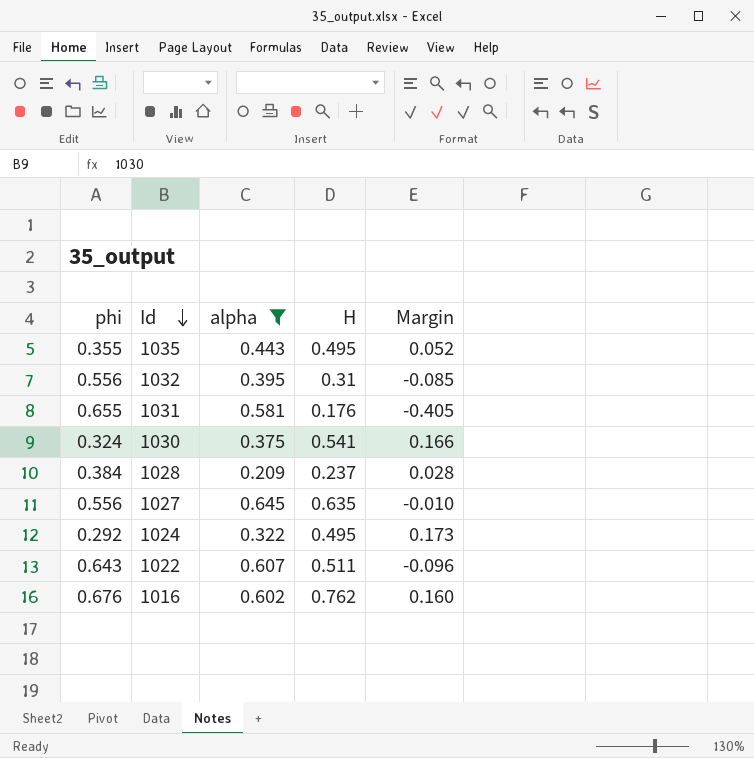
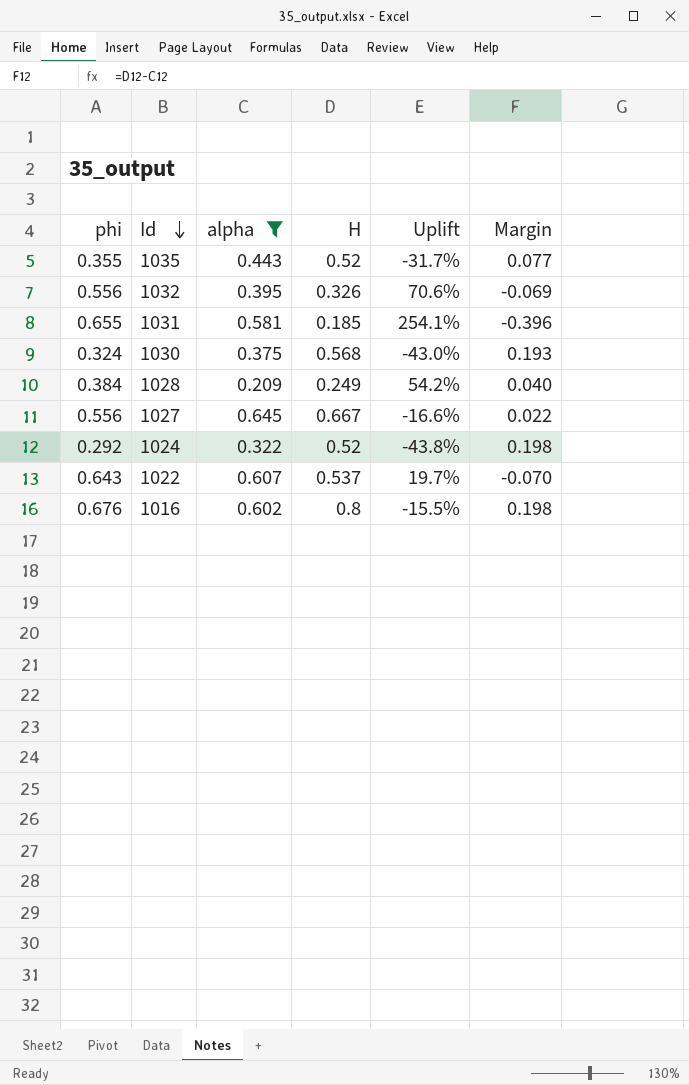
column Uplift | formula: none -> ([phi] - [H]) / [H]
1035 | H: 0.495 -> 0.52
1035 | Margin: 0.052 -> 0.077
1032 | H: 0.31 -> 0.326
1032 | Margin: -0.085 -> -0.069
1031 | H: 0.176 -> 0.185
1031 | Margin: -0.405 -> -0.396
1030 | H: 0.541 -> 0.568
1030 | Margin: 0.166 -> 0.193
1028 | H: 0.237 -> 0.249
1028 | Margin: 0.028 -> 0.040
1027 | H: 0.635 -> 0.667
1027 | Margin: -0.010 -> 0.022
1024 | H: 0.495 -> 0.52
1024 | Margin: 0.173 -> 0.198
1022 | H: 0.511 -> 0.537
1022 | Margin: -0.096 -> -0.070
1016 | H: 0.762 -> 0.8
1016 | Margin: 0.160 -> 0.198

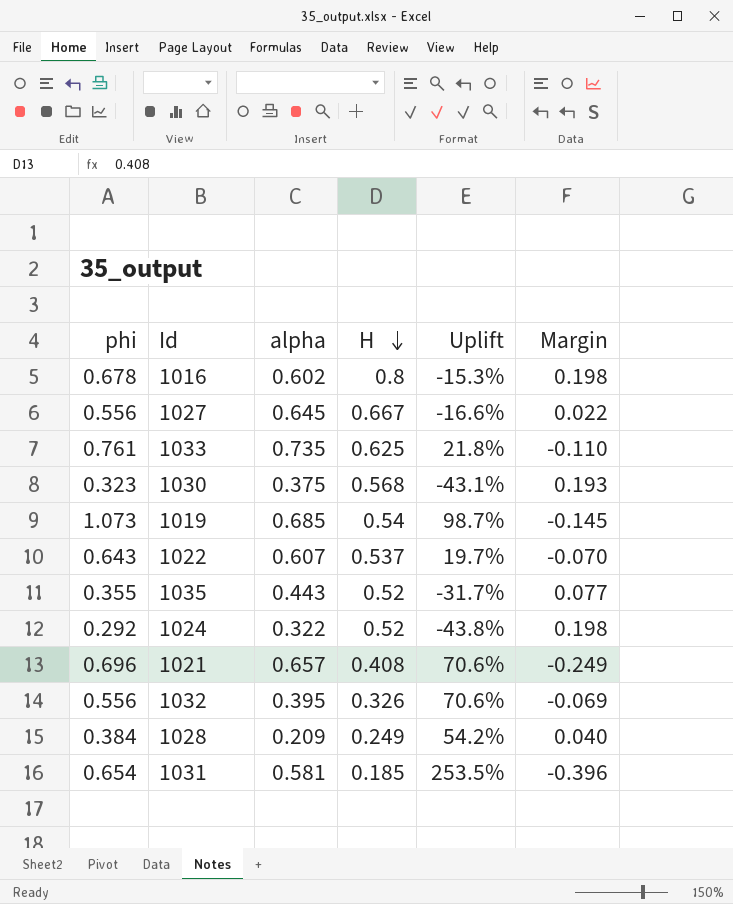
filter: alpha <= 0.645 -> none
row order: Id descending -> H descending
1016 | phi: 0.676 -> 0.678
1016 | Uplift: -15.5% -> -15.3%
1030 | phi: 0.324 -> 0.323
1030 | Uplift: -43.0% -> -43.1%
1031 | phi: 0.655 -> 0.654
1031 | Uplift: 254.1% -> 253.5%

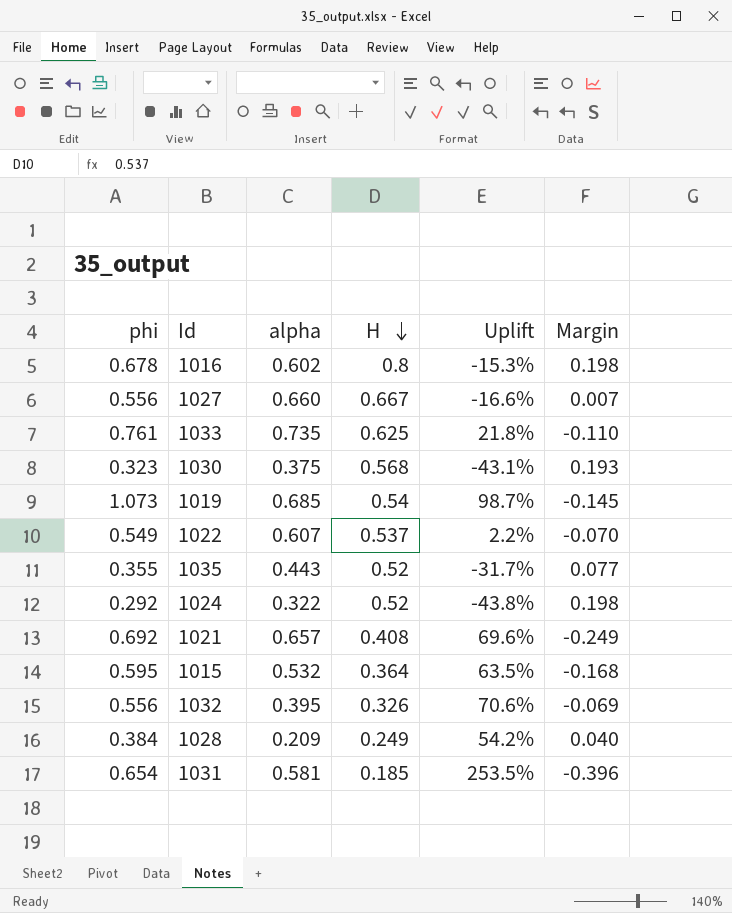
1027 | alpha: 0.645 -> 0.660
1027 | Margin: 0.022 -> 0.007
1022 | phi: 0.643 -> 0.549
1022 | Uplift: 19.7% -> 2.2%
1021 | phi: 0.696 -> 0.692
1021 | Uplift: 70.6% -> 69.6%
row 1015: none -> 0.595 | 0.532 | 0.364 | 63.5% | -0.168

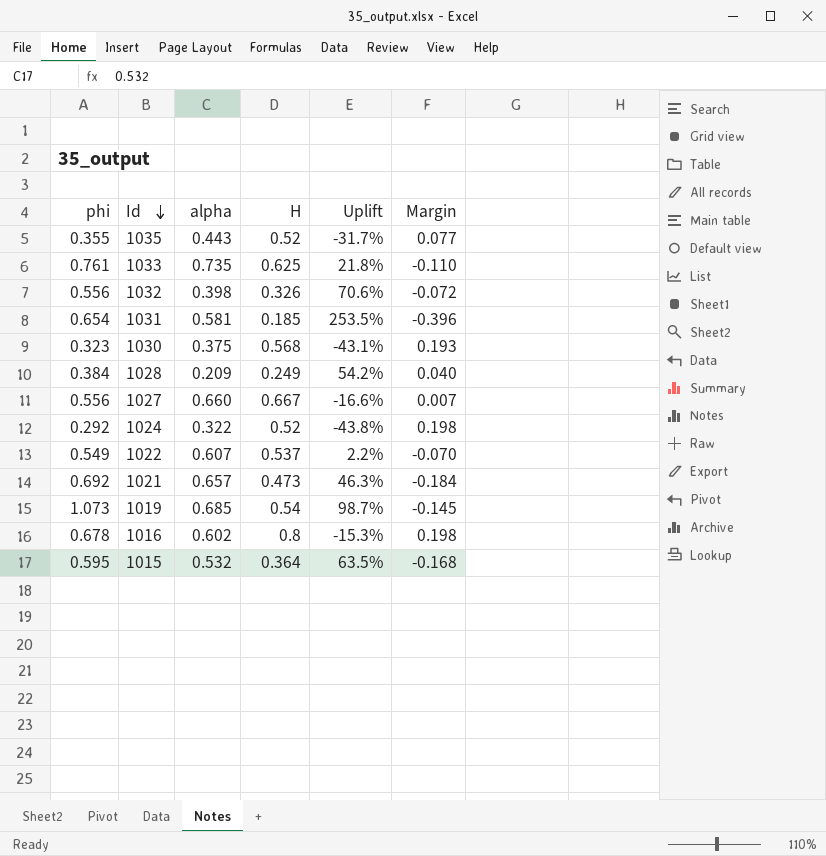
row order: H descending -> Id descending
1032 | alpha: 0.395 -> 0.398
1032 | Margin: -0.069 -> -0.072
1021 | H: 0.408 -> 0.473
1021 | Uplift: 69.6% -> 46.3%
1021 | Margin: -0.249 -> -0.184

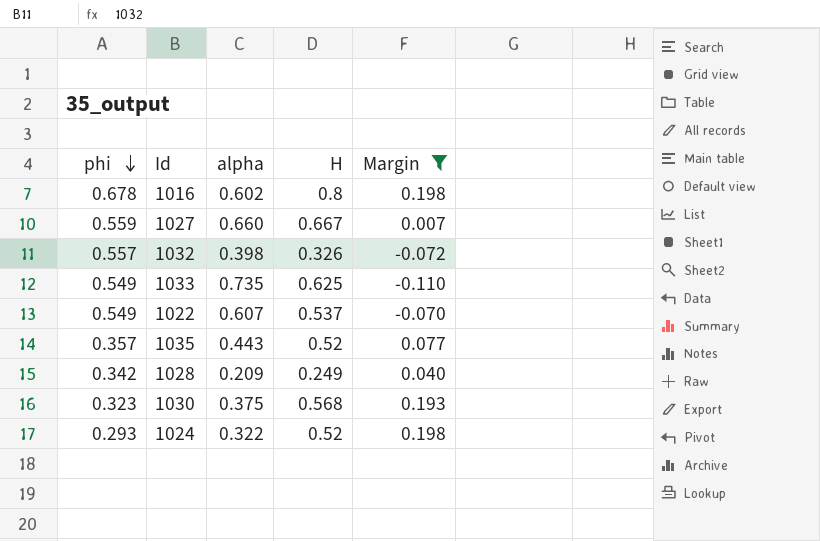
filter: none -> Margin >= -0.110
row order: Id descending -> phi descending
column Uplift | formula: ([phi] - [H]) / [H] -> none
1027 | phi: 0.556 -> 0.559
1032 | phi: 0.556 -> 0.557
1033 | phi: 0.761 -> 0.549
1035 | phi: 0.355 -> 0.357
1028 | phi: 0.384 -> 0.342
1024 | phi: 0.292 -> 0.293

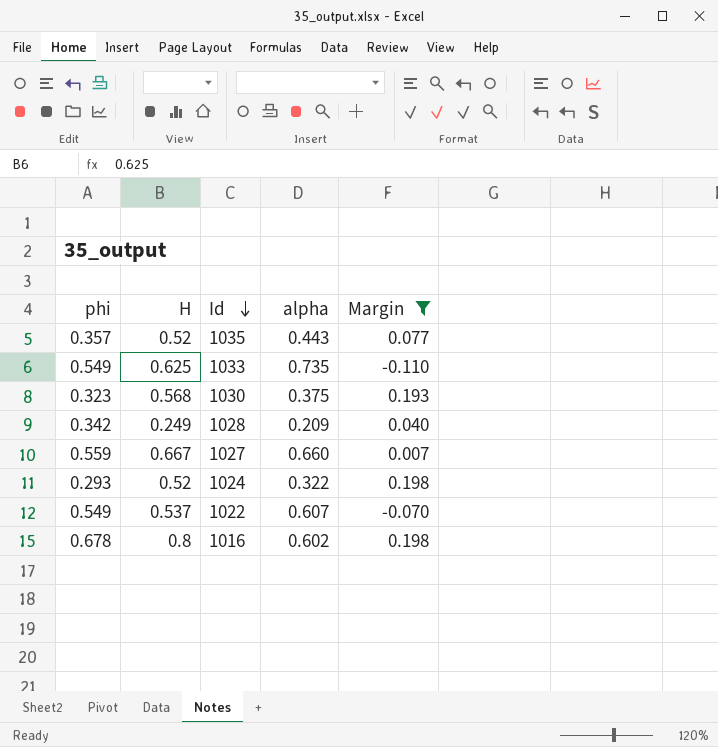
row order: phi descending -> Id descending
column H | position: 4 -> 2
row 1032: 0.557 | 0.398 | 0.326 | -0.072 -> none

